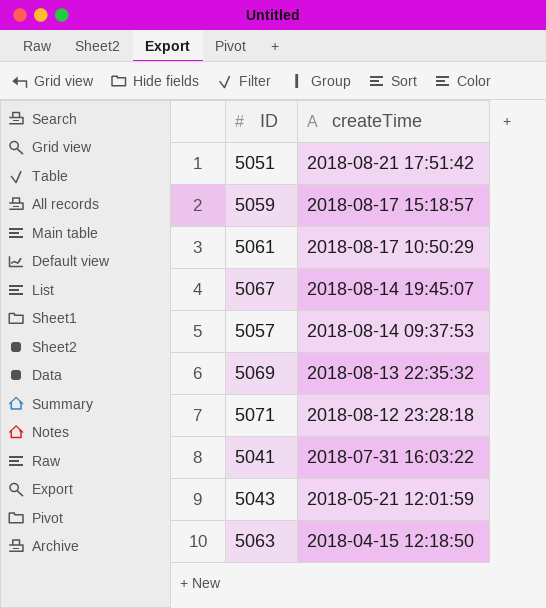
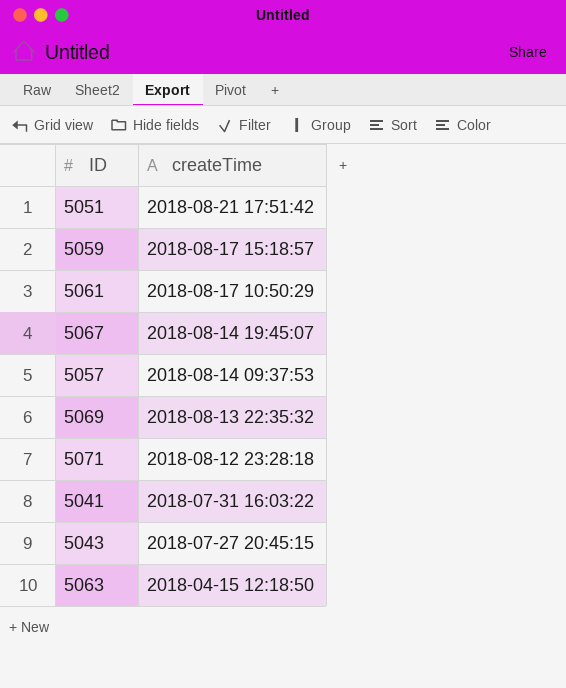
5043 | createTime: 2018-05-21 12:01:59 -> 2018-07-27 20:45:15

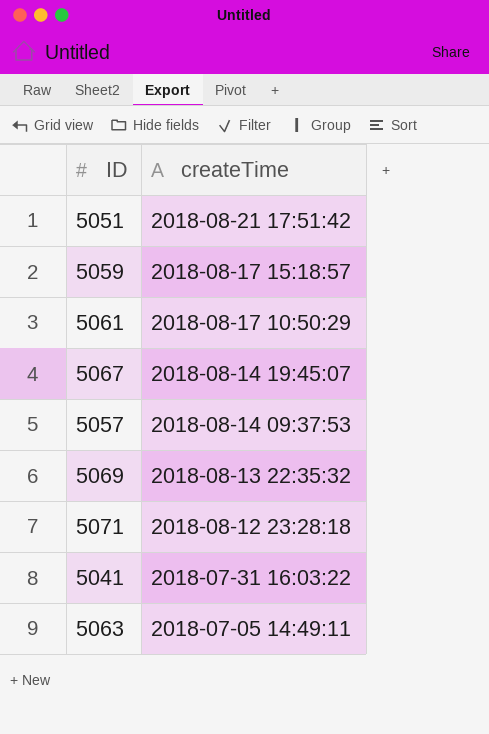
row 5043: 2018-07-27 20:45:15 -> none
5063 | createTime: 2018-04-15 12:18:50 -> 2018-07-05 14:49:11

